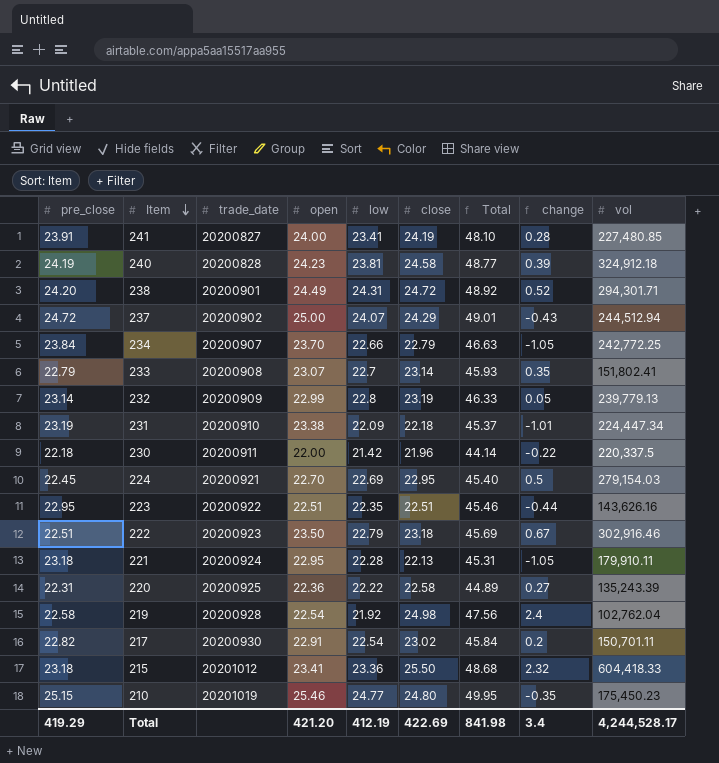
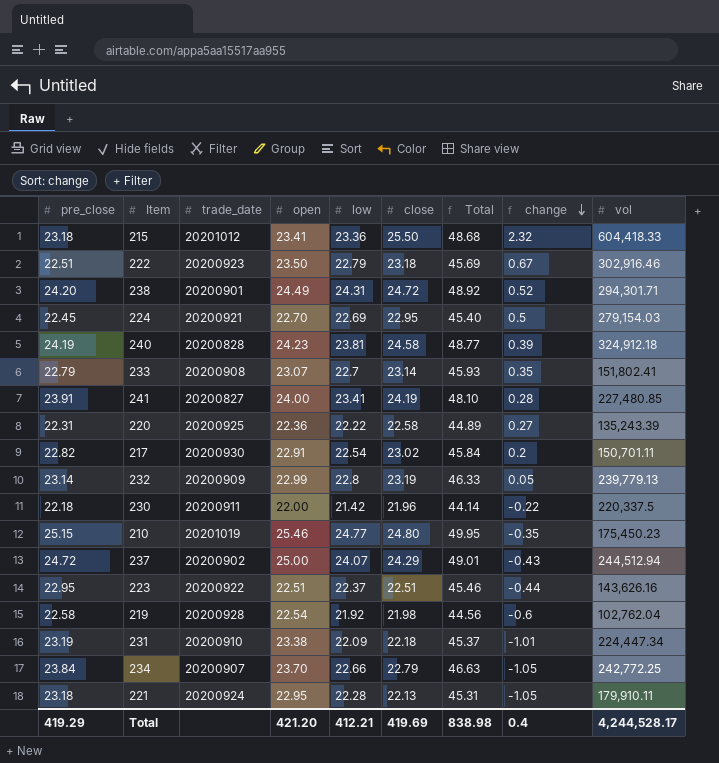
row order: Item descending -> change descending
223 | low: 22.35 -> 22.37
219 | close: 24.98 -> 21.98
219 | Total: 47.56 -> 44.56
219 | change: 2.4 -> -0.6
Total | low: 412.19 -> 412.21
Total | close: 422.69 -> 419.69
Total | Total: 841.98 -> 838.98
Total | change: 3.4 -> 0.4

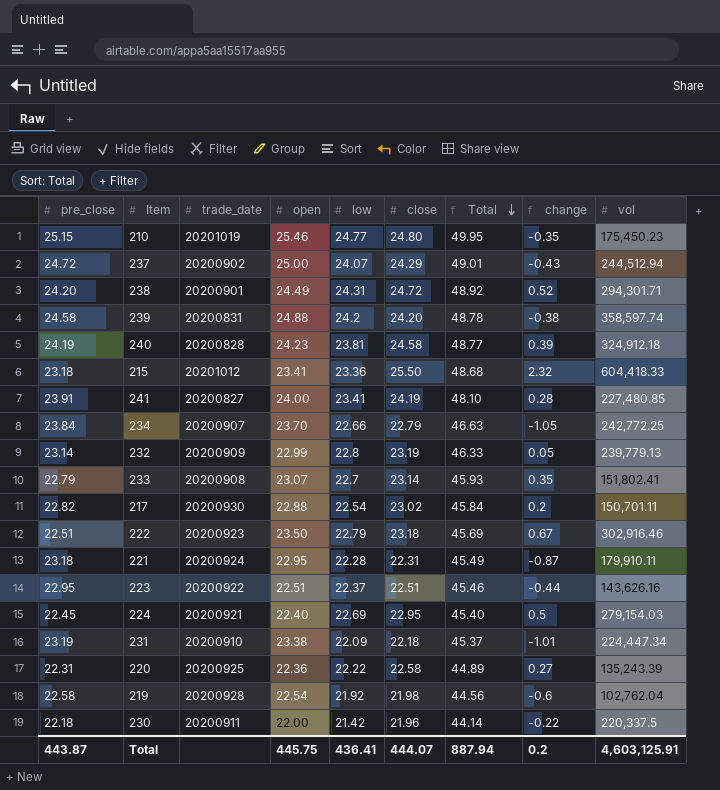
row order: change descending -> Total descending
row 239: none -> 24.58 | 20200831 | 24.88 | 24.2 | 24.20 | 48.78 | -0.38 | 358,597.74
217 | open: 22.91 -> 22.88
221 | close: 22.13 -> 22.31
221 | Total: 45.31 -> 45.49
221 | change: -1.05 -> -0.87
224 | open: 22.70 -> 22.40
Total | pre_close: 419.29 -> 443.87
Total | open: 421.20 -> 445.75
Total | low: 412.21 -> 436.41
Total | close: 419.69 -> 444.07
Total | Total: 838.98 -> 887.94
Total | change: 0.4 -> 0.2
Total | vol: 4,244,528.17 -> 4,603,125.91

